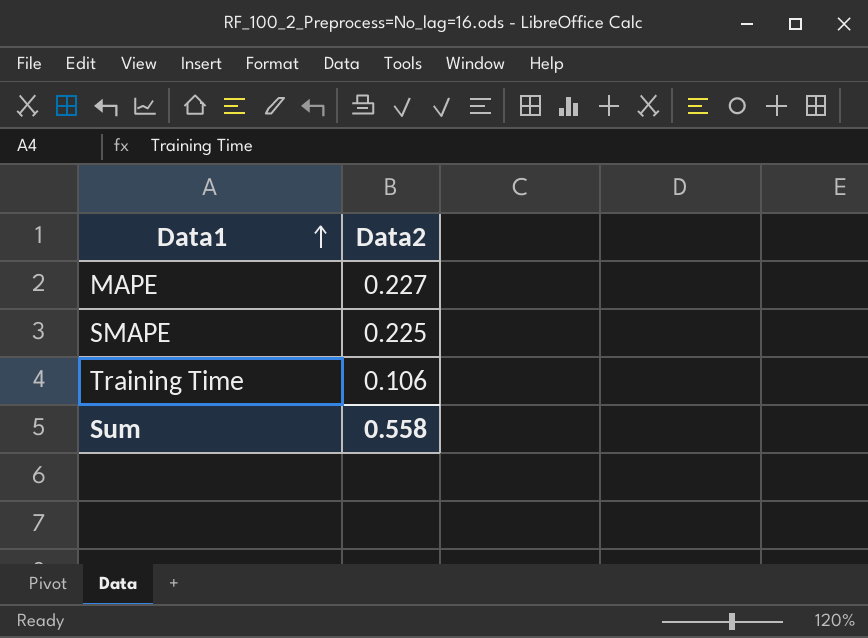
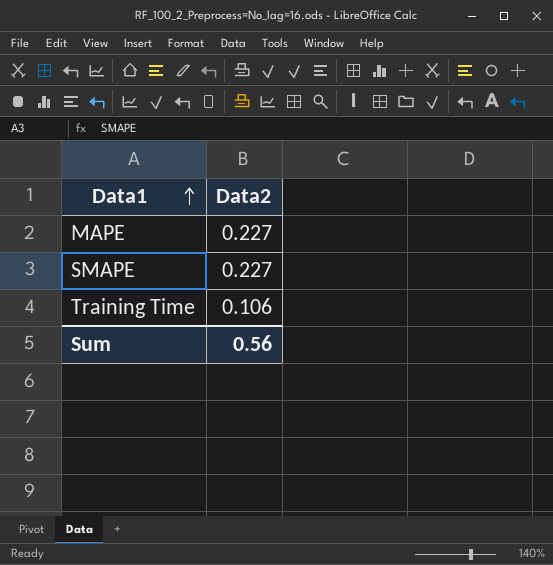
SMAPE | Data2: 0.225 -> 0.227
Sum | Data2: 0.558 -> 0.56

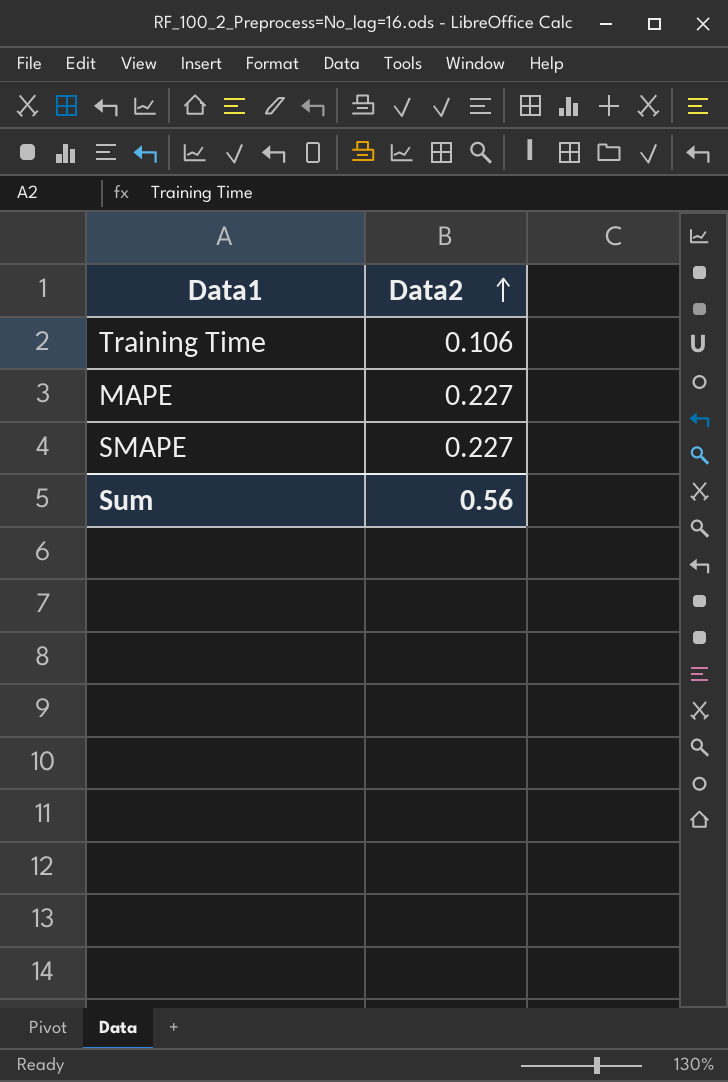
row order: Data1 ascending -> Data2 ascending

